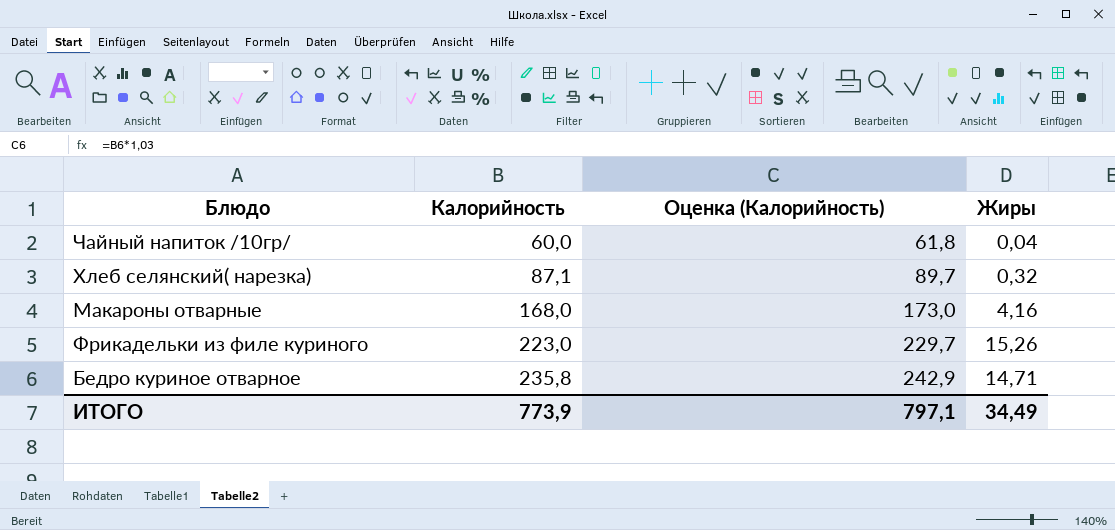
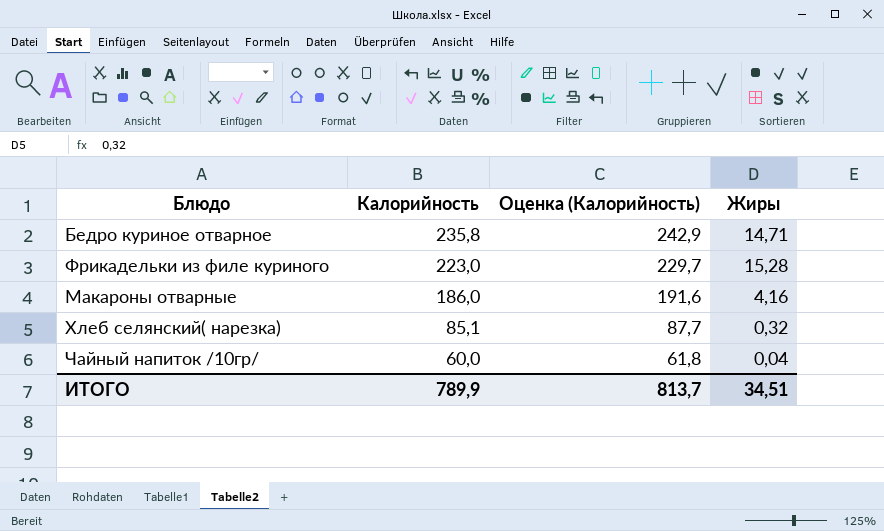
row order: Калорийность ascending -> Калорийность descending
Фрикадельки из филе куриного | Жиры: 15,26 -> 15,28
Макароны отварные | Калорийность: 168,0 -> 186,0
Макароны отварные | Оценка (Калорийность): 173,0 -> 191,6
Хлеб селянский( нарезка) | Калорийность: 87,1 -> 85,1
Хлеб селянский( нарезка) | Оценка (Калорийность): 89,7 -> 87,7
ИТОГО | Калорийность: 773,9 -> 789,9
ИТОГО | Оценка (Калорийность): 797,1 -> 813,7
ИТОГО | Жиры: 34,49 -> 34,51

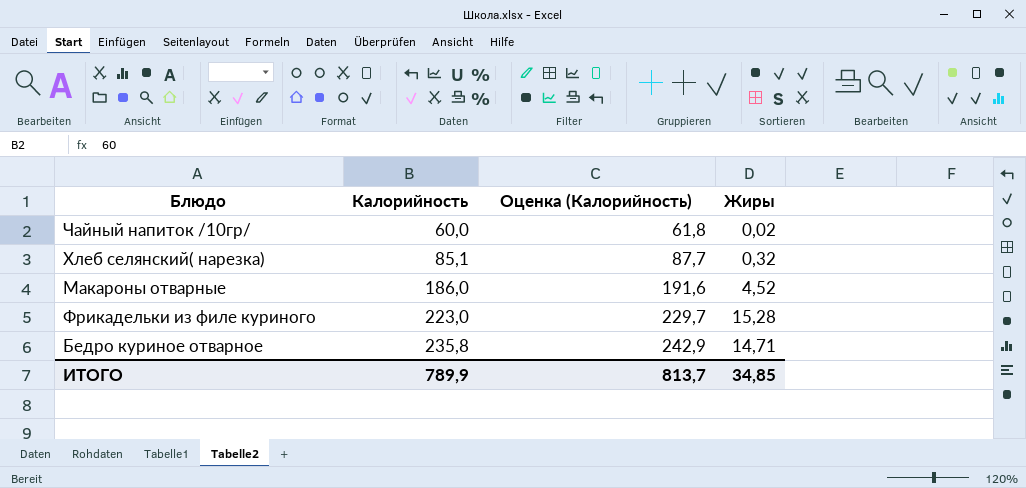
row order: Калорийность descending -> Калорийность ascending
Чайный напиток /10гр/ | Жиры: 0,04 -> 0,02
Макароны отварные | Жиры: 4,16 -> 4,52
ИТОГО | Жиры: 34,51 -> 34,85

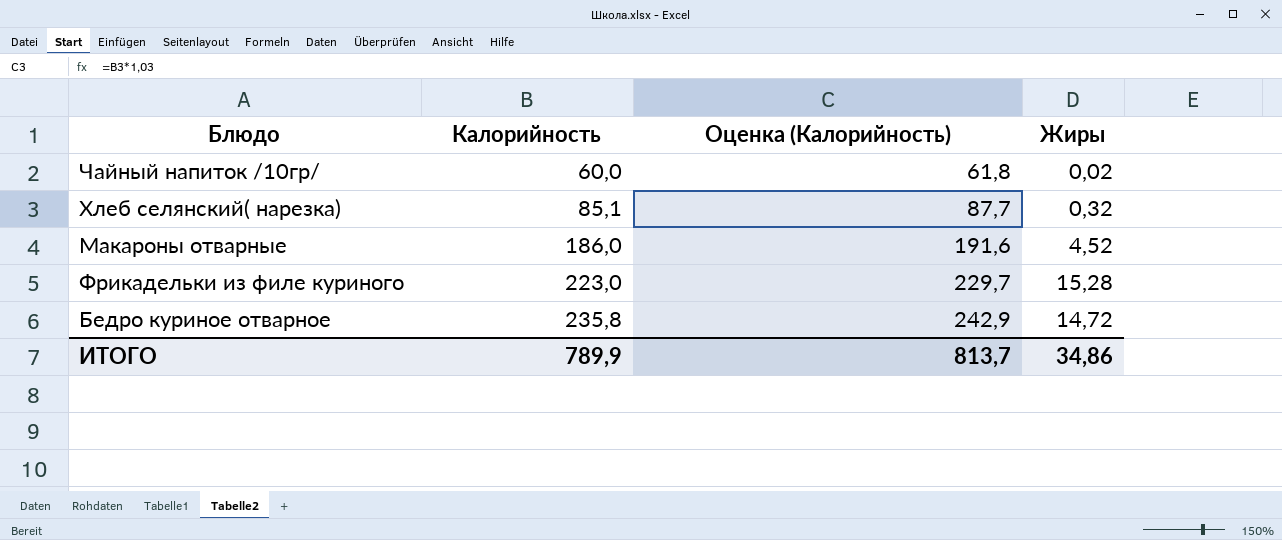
Бедро куриное отварное | Жиры: 14,71 -> 14,72
ИТОГО | Жиры: 34,85 -> 34,86

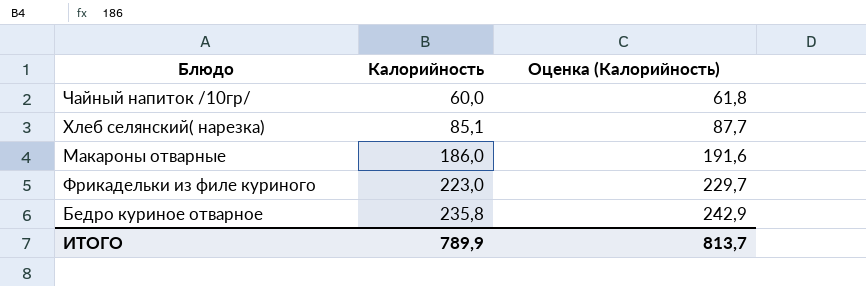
column Жиры | position: 4 -> none

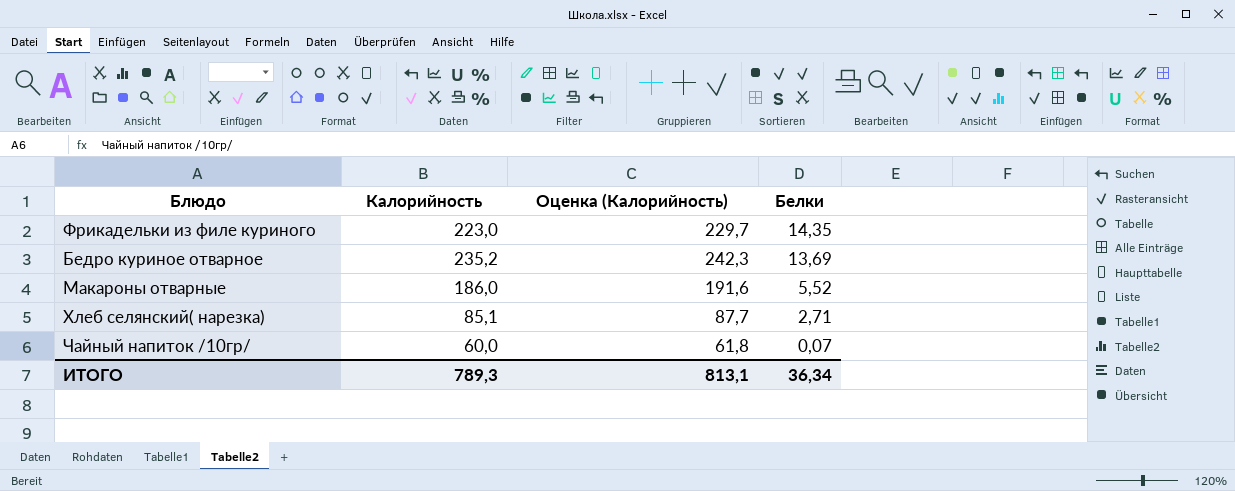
row order: Калорийность ascending -> Белки descending
column Белки | position: none -> 4
Бедро куриное отварное | Калорийность: 235,8 -> 235,2
Бедро куриное отварное | Оценка (Калорийность): 242,9 -> 242,3
ИТОГО | Калорийность: 789,9 -> 789,3
ИТОГО | Оценка (Калорийность): 813,7 -> 813,1

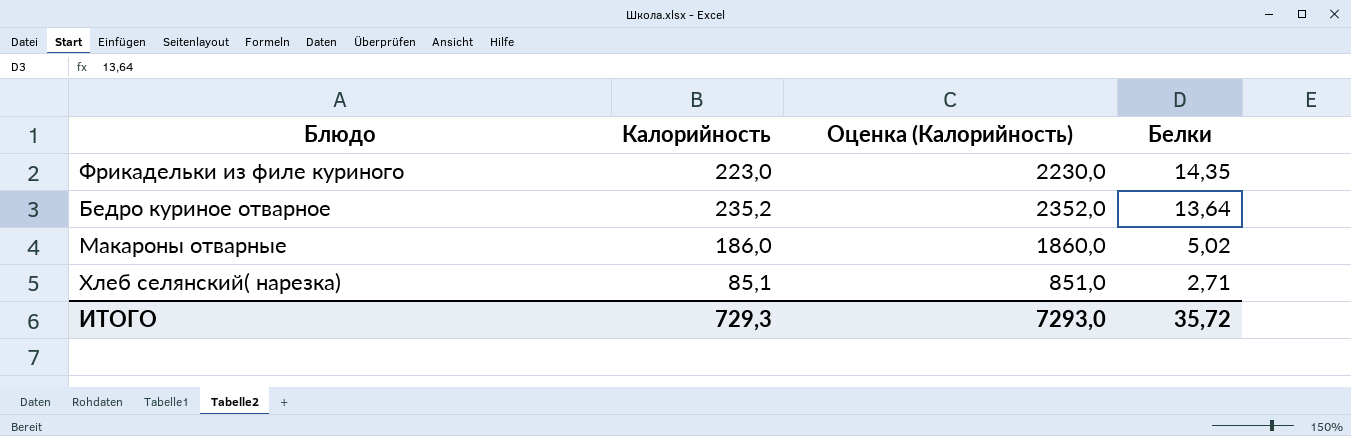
column Оценка (Калорийность) | formula: [Калорийность] * 1,03 -> [Калорийность] * 10
row Чайный напиток /10гр/: 60,0 | 61,8 | 0,07 -> none
Бедро куриное отварное | Белки: 13,69 -> 13,64
Макароны отварные | Белки: 5,52 -> 5,02
ИТОГО | Калорийность: 789,3 -> 729,3
ИТОГО | Оценка (Калорийность): 813,1 -> 7293,0
ИТОГО | Белки: 36,34 -> 35,72

